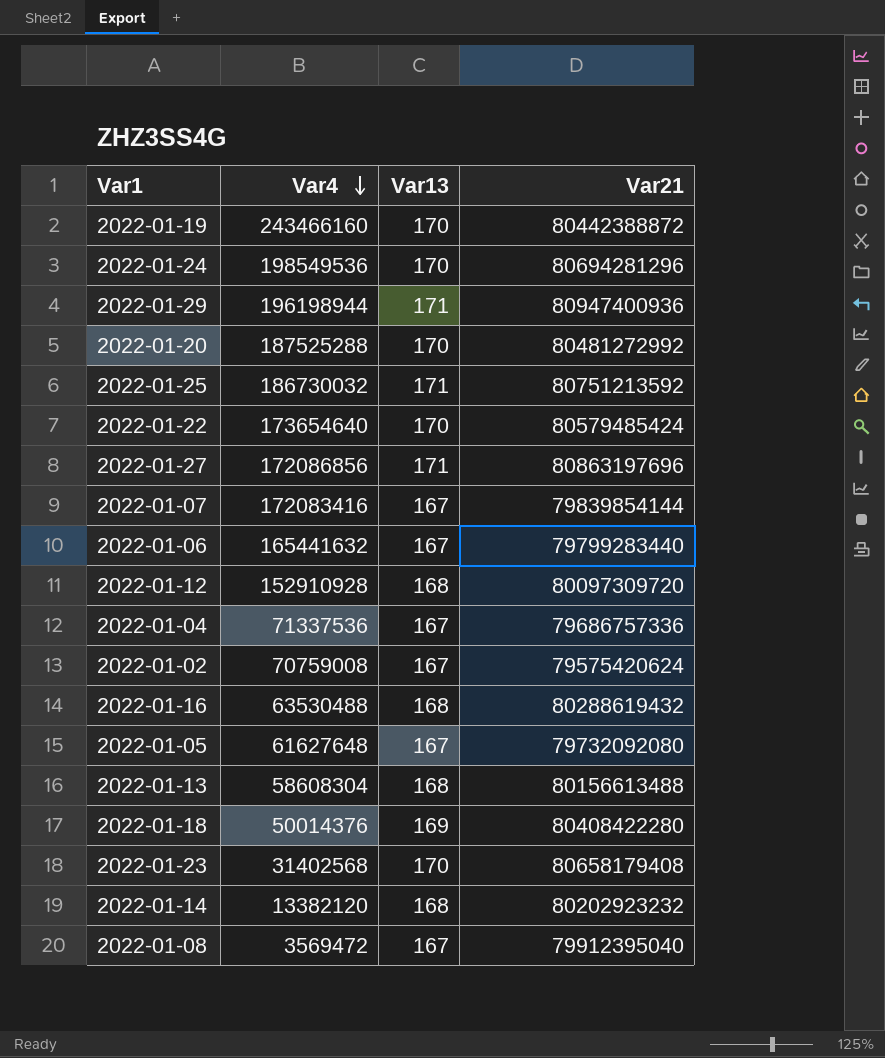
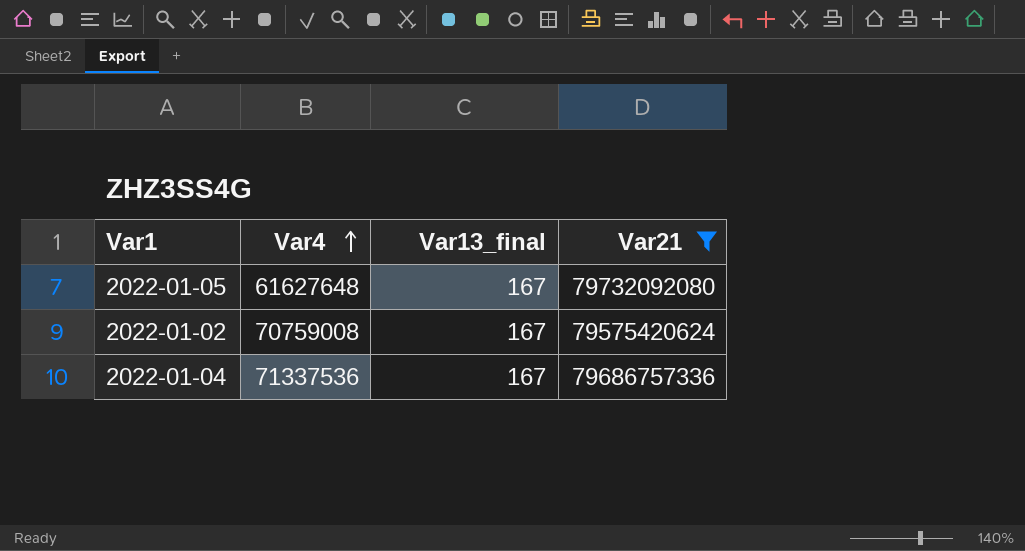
filter: none -> Var21 <= 79732092080
row order: Var4 descending -> Var4 ascending
column name: Var13 -> Var13_final

